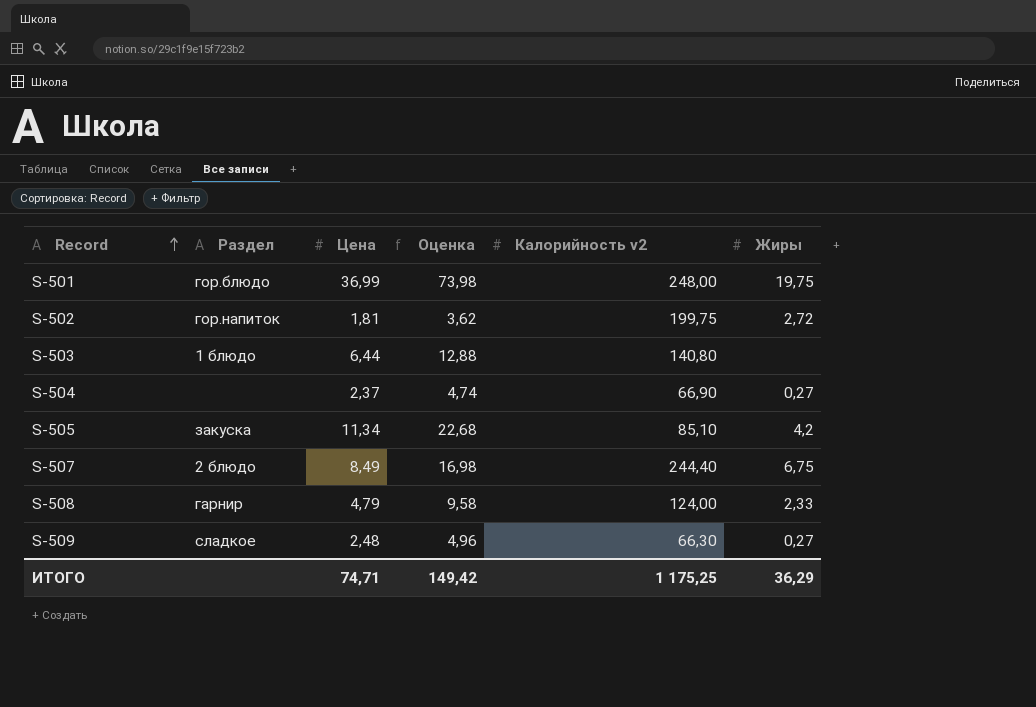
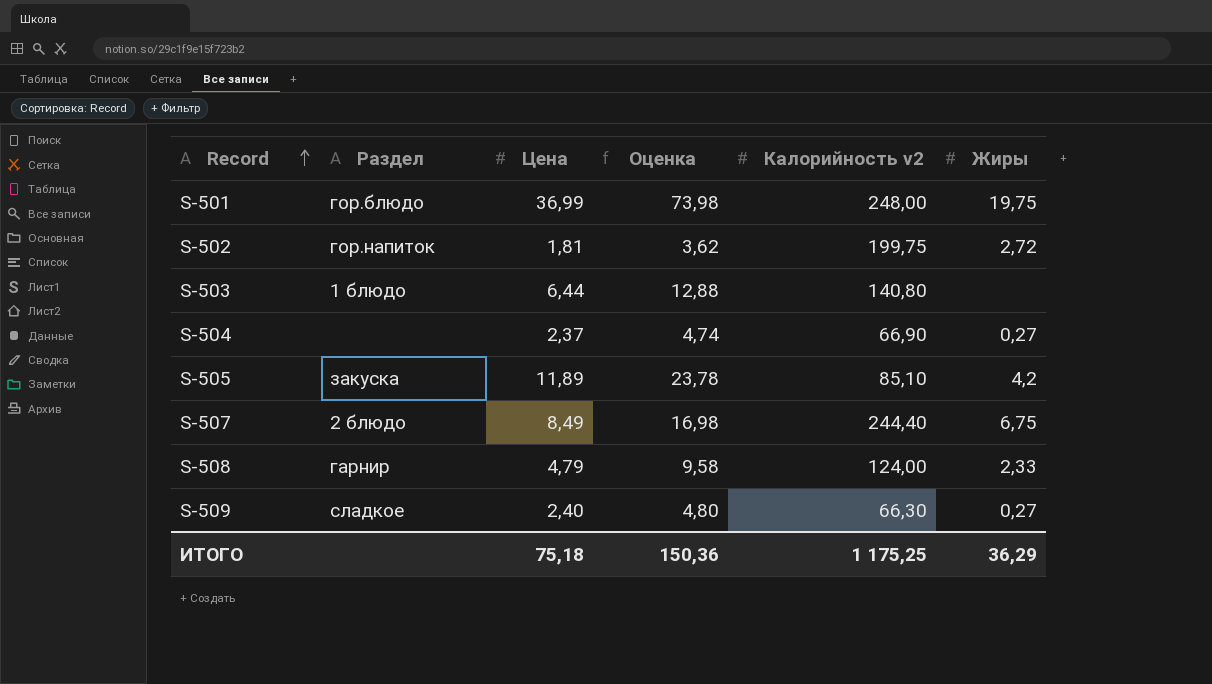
S-505 | Цена: 11,34 -> 11,89
S-505 | Оценка: 22,68 -> 23,78
S-509 | Цена: 2,48 -> 2,40
S-509 | Оценка: 4,96 -> 4,80
ИТОГО | Цена: 74,71 -> 75,18
ИТОГО | Оценка: 149,42 -> 150,36

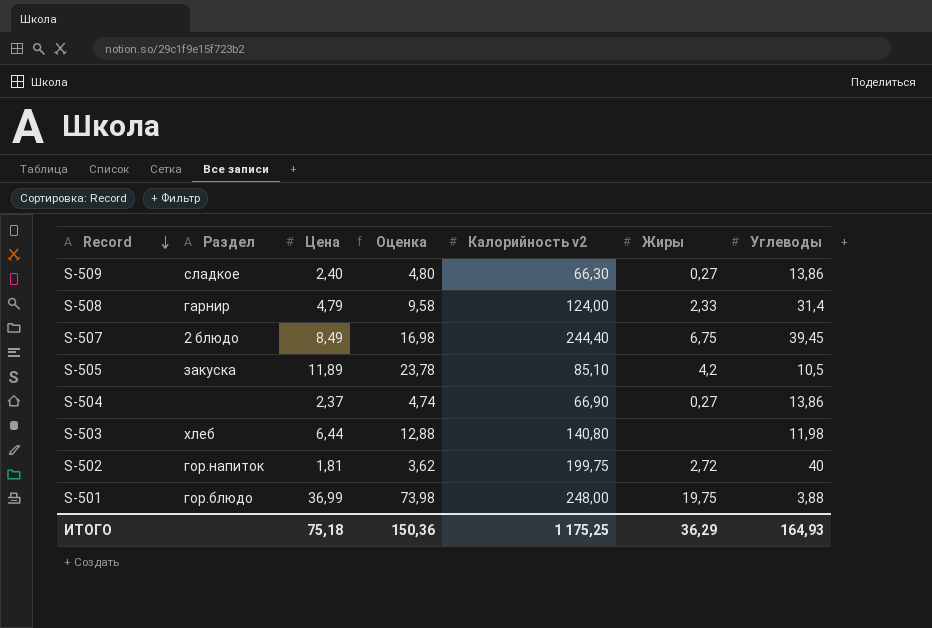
row order: Record ascending -> Record descending
column Углеводы | position: none -> 7
S-503 | Раздел: 1 блюдо -> хлеб

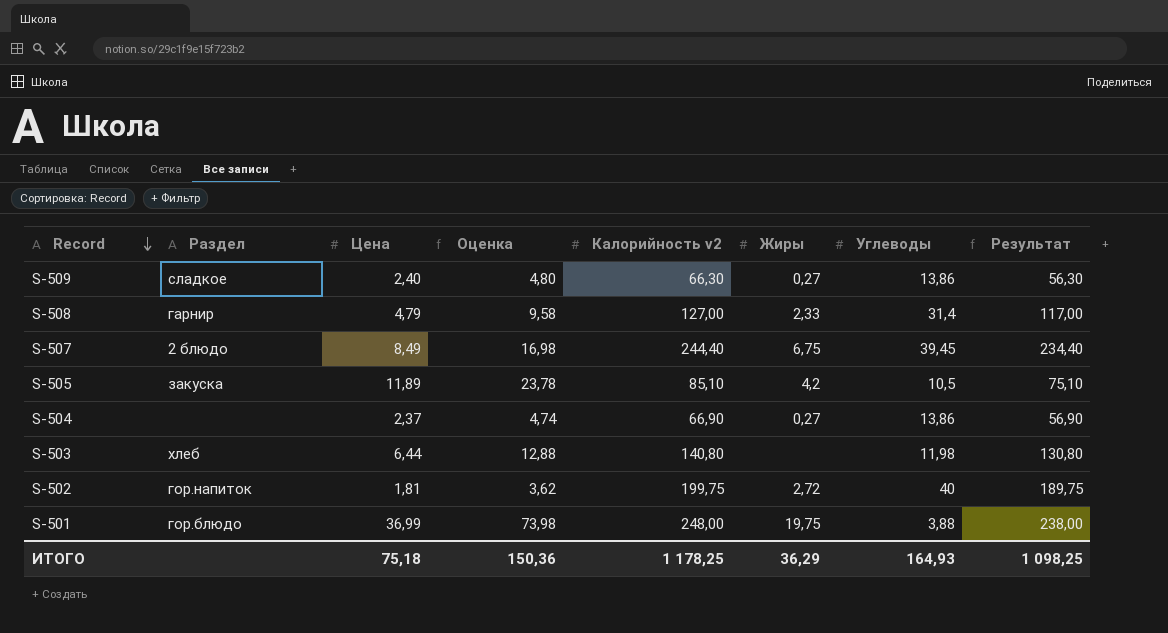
column Результат | formula: none -> [Калорийность v2] - 10
S-508 | Калорийность v2: 124,00 -> 127,00
ИТОГО | Калорийность v2: 1 175,25 -> 1 178,25

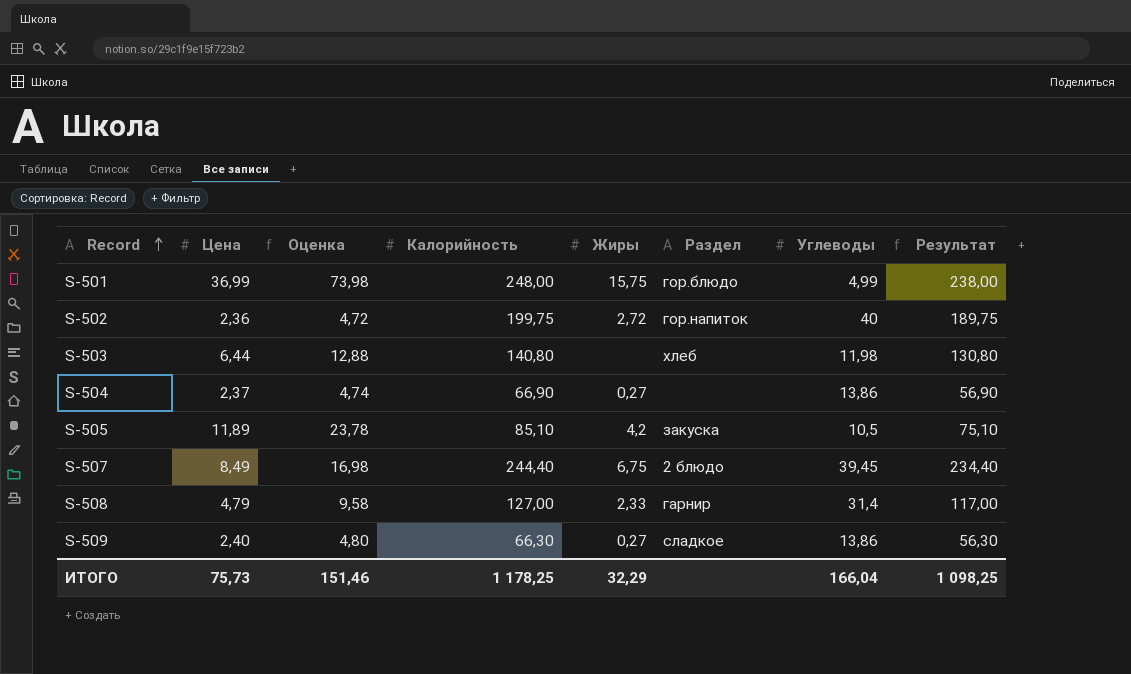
row order: Record descending -> Record ascending
column name: Калорийность v2 -> Калорийность
column Раздел | position: 2 -> 6
S-501 | Жиры: 19,75 -> 15,75
S-501 | Углеводы: 3,88 -> 4,99
S-502 | Цена: 1,81 -> 2,36
S-502 | Оценка: 3,62 -> 4,72
ИТОГО | Цена: 75,18 -> 75,73
ИТОГО | Оценка: 150,36 -> 151,46
ИТОГО | Жиры: 36,29 -> 32,29
ИТОГО | Углеводы: 164,93 -> 166,04

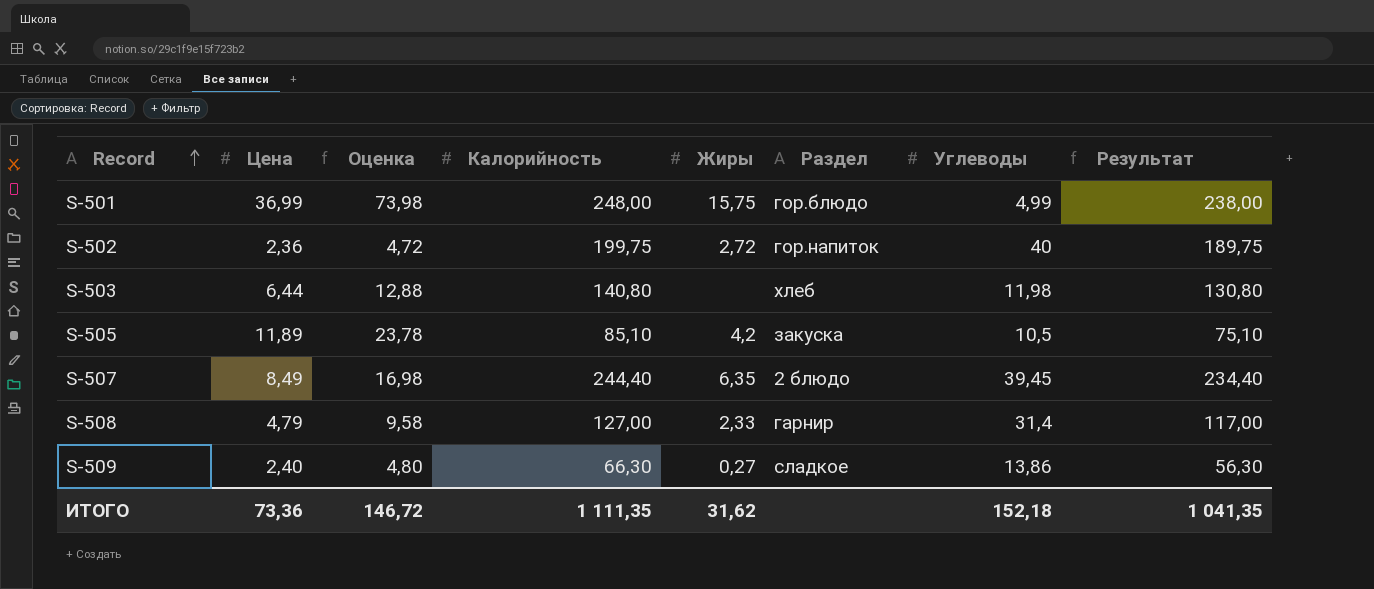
row S-504: 2,37 | 4,74 | 66,90 | 0,27 | none | 13,86 | 56,90 -> none
S-507 | Жиры: 6,75 -> 6,35
ИТОГО | Цена: 75,73 -> 73,36
ИТОГО | Оценка: 151,46 -> 146,72
ИТОГО | Калорийность: 1 178,25 -> 1 111,35
ИТОГО | Жиры: 32,29 -> 31,62
ИТОГО | Углеводы: 166,04 -> 152,18
ИТОГО | Результат: 1 098,25 -> 1 041,35

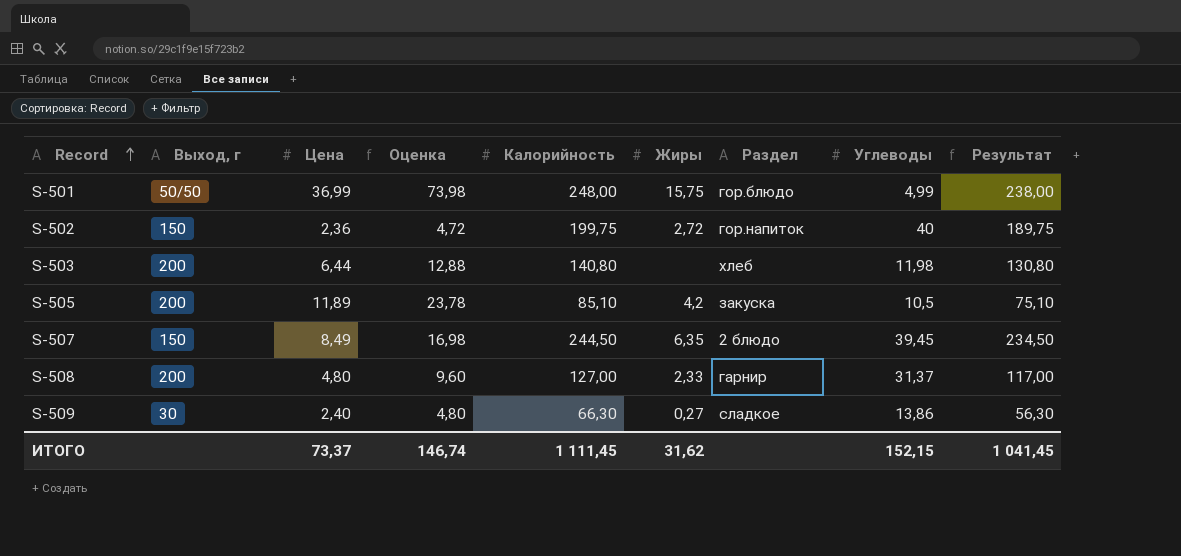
column Выход, г | position: none -> 2
S-507 | Калорийность: 244,40 -> 244,50
S-507 | Результат: 234,40 -> 234,50
S-508 | Цена: 4,79 -> 4,80
S-508 | Оценка: 9,58 -> 9,60
S-508 | Углеводы: 31,4 -> 31,37
ИТОГО | Цена: 73,36 -> 73,37
ИТОГО | Оценка: 146,72 -> 146,74
ИТОГО | Калорийность: 1 111,35 -> 1 111,45
ИТОГО | Углеводы: 152,18 -> 152,15
ИТОГО | Результат: 1 041,35 -> 1 041,45

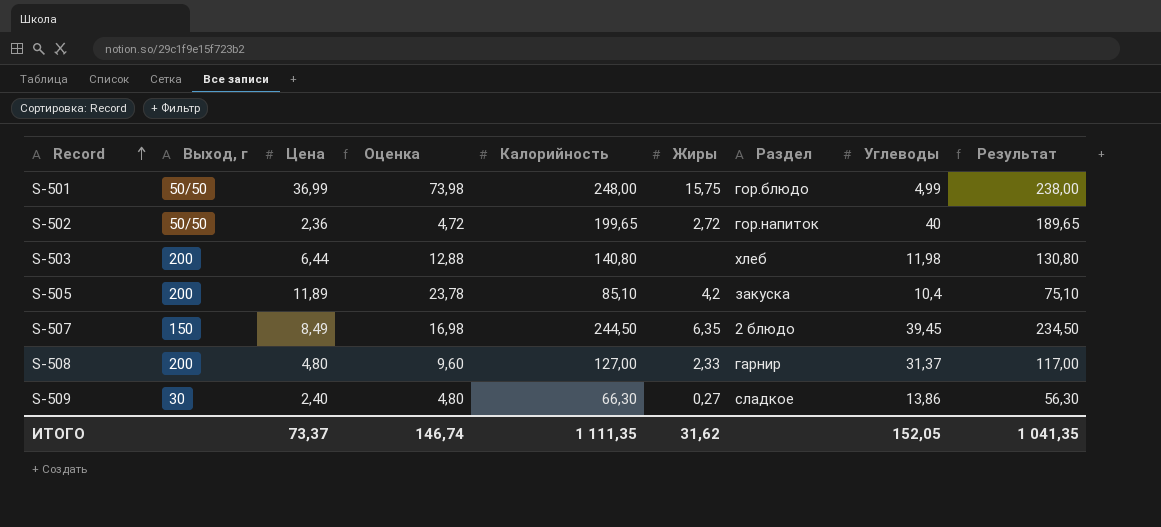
S-502 | Выход, г: 150 -> 50/50
S-502 | Калорийность: 199,75 -> 199,65
S-502 | Результат: 189,75 -> 189,65
S-505 | Углеводы: 10,5 -> 10,4
ИТОГО | Калорийность: 1 111,45 -> 1 111,35
ИТОГО | Углеводы: 152,15 -> 152,05
ИТОГО | Результат: 1 041,45 -> 1 041,35

